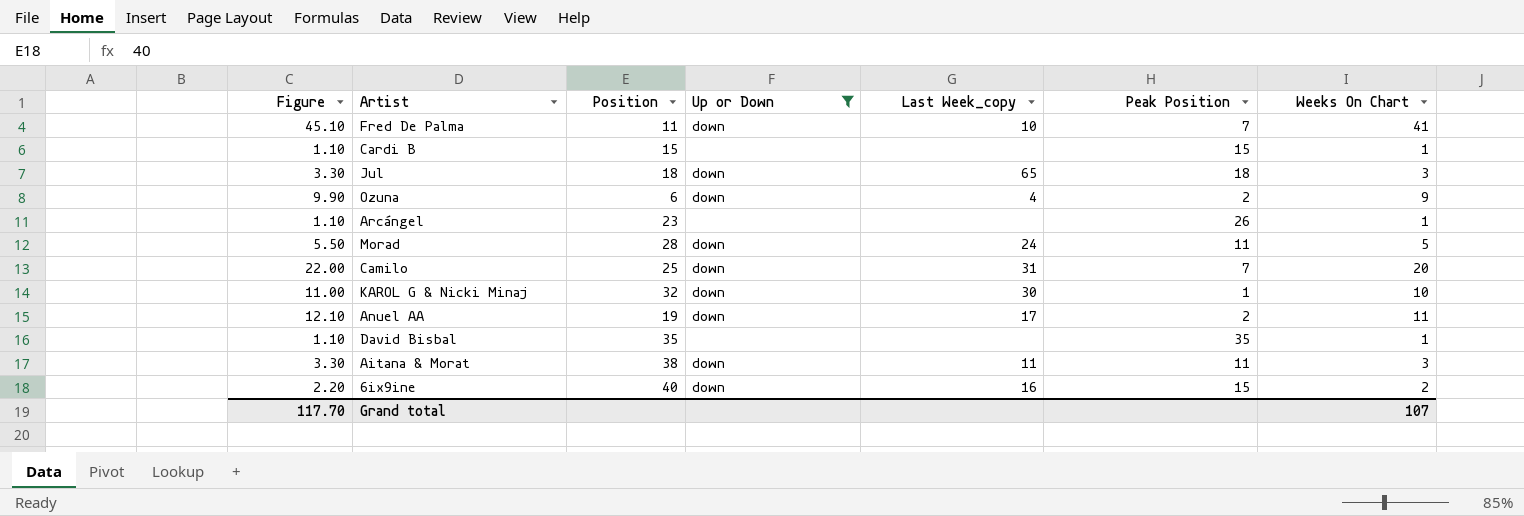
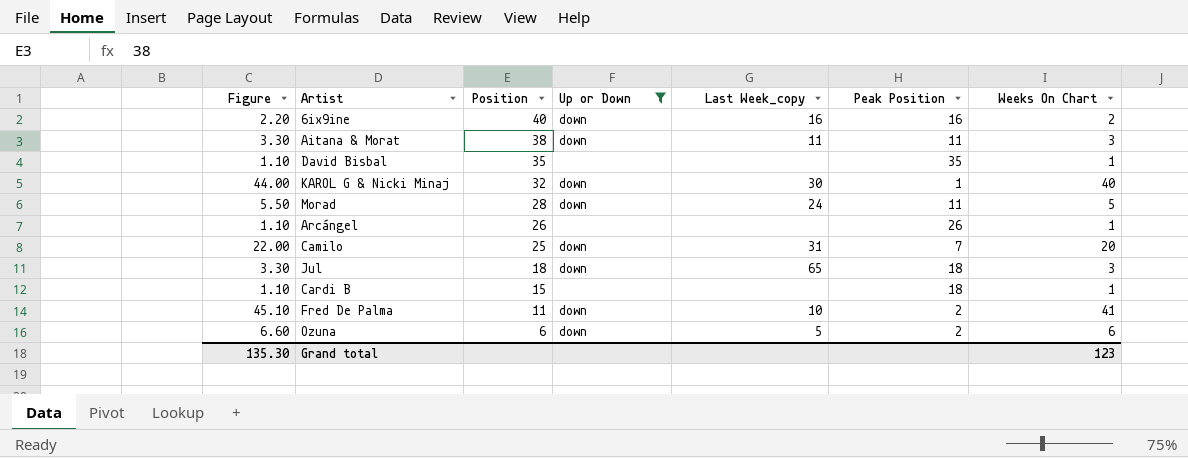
row order: none -> Position descending
row Anuel AA: 12.10 | 19 | down | 17 | 2 | 11 -> none
6ix9ine | Peak Position: 15 -> 16
KAROL G & Nicki Minaj | Figure: 11.00 -> 44.00
KAROL G & Nicki Minaj | Weeks On Chart: 10 -> 40
Arcángel | Position: 23 -> 26
Cardi B | Peak Position: 15 -> 18
Fred De Palma | Peak Position: 7 -> 2
Ozuna | Figure: 9.90 -> 6.60
Ozuna | Last Week_copy: 4 -> 5
Ozuna | Weeks On Chart: 9 -> 6
Grand total | Figure: 117.70 -> 135.30
Grand total | Weeks On Chart: 107 -> 123

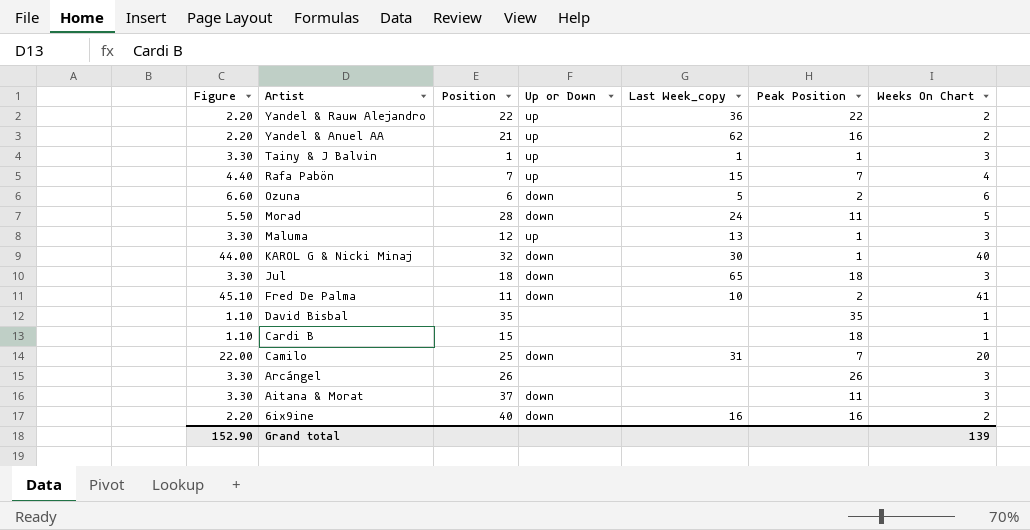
filter: Up or Down != up -> none
row order: Position descending -> Artist descending
Arcángel | Figure: 1.10 -> 3.30
Arcángel | Weeks On Chart: 1 -> 3
Aitana & Morat | Position: 38 -> 37
Aitana & Morat | Last Week_copy: 11 -> none
Grand total | Figure: 135.30 -> 152.90
Grand total | Weeks On Chart: 123 -> 139

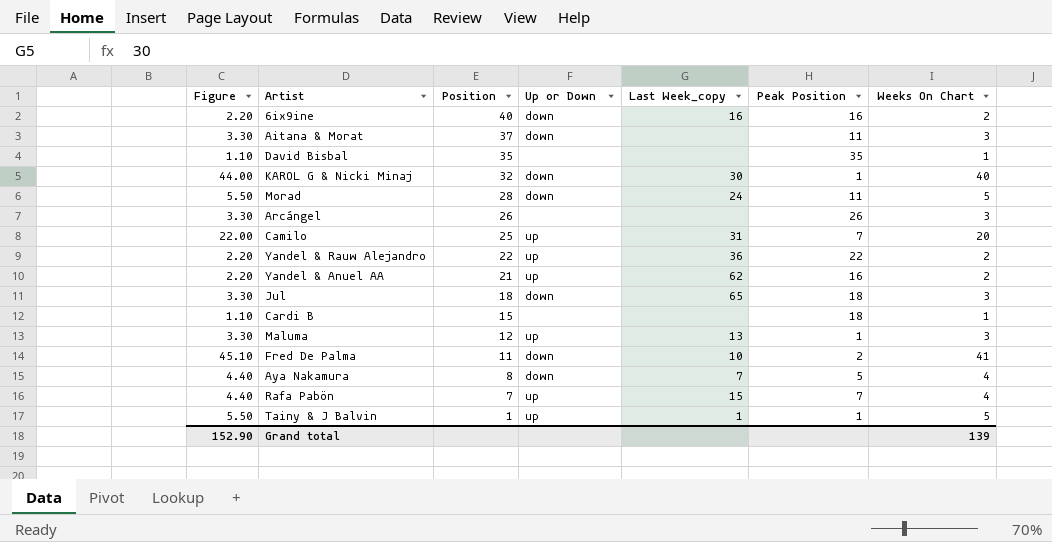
row order: Artist descending -> Position descending
row Ozuna: 6.60 | 6 | down | 5 | 2 | 6 -> none
Camilo | Up or Down: down -> up
row Aya Nakamura: none -> 4.40 | 8 | down | 7 | 5 | 4
Tainy & J Balvin | Figure: 3.30 -> 5.50
Tainy & J Balvin | Weeks On Chart: 3 -> 5

